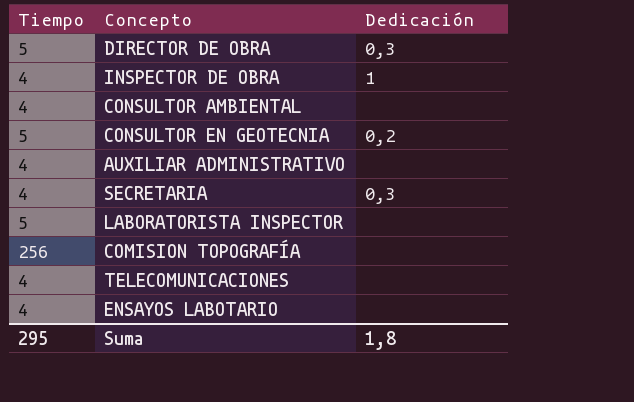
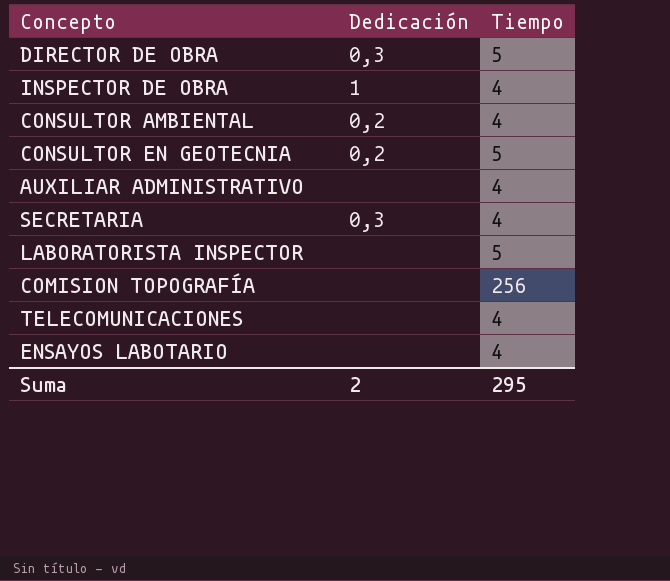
column Tiempo | position: 1 -> 3
CONSULTOR AMBIENTAL | Dedicación: none -> 0,2
Suma | Dedicación: 1,8 -> 2

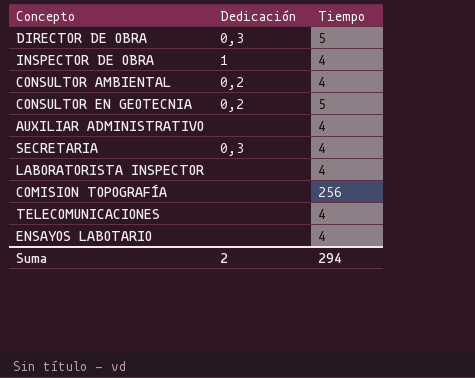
LABORATORISTA INSPECTOR | Tiempo: 5 -> 4
Suma | Tiempo: 295 -> 294

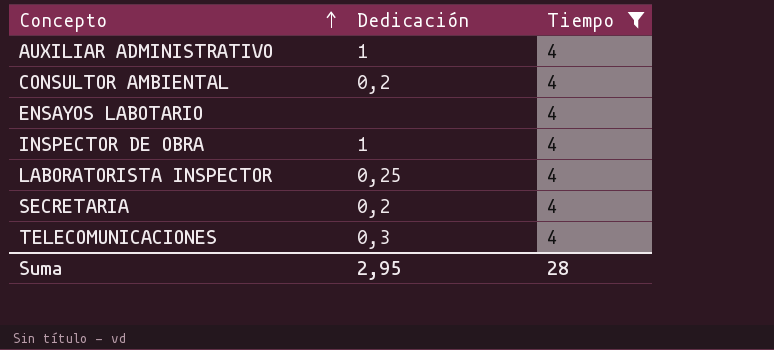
filter: none -> Tiempo = 4
row order: none -> Concepto ascending
AUXILIAR ADMINISTRATIVO | Dedicación: none -> 1
LABORATORISTA INSPECTOR | Dedicación: none -> 0,25
SECRETARIA | Dedicación: 0,3 -> 0,2
TELECOMUNICACIONES | Dedicación: none -> 0,3
Suma | Dedicación: 2 -> 2,95
Suma | Tiempo: 294 -> 28

